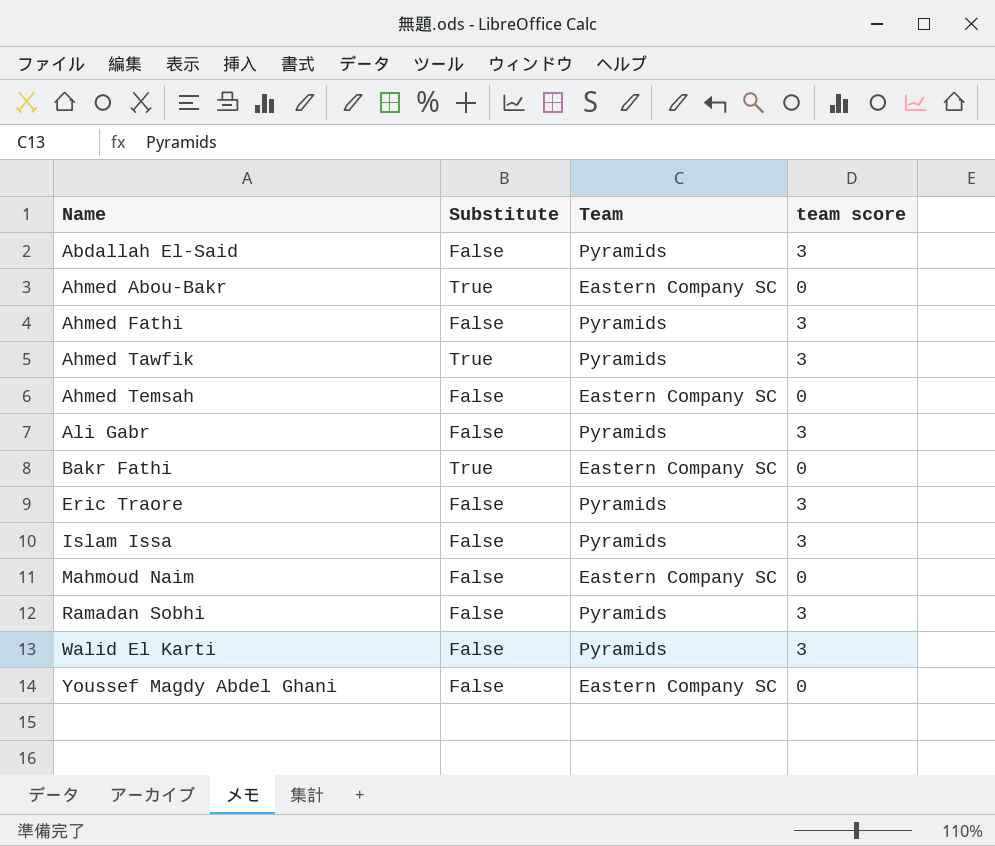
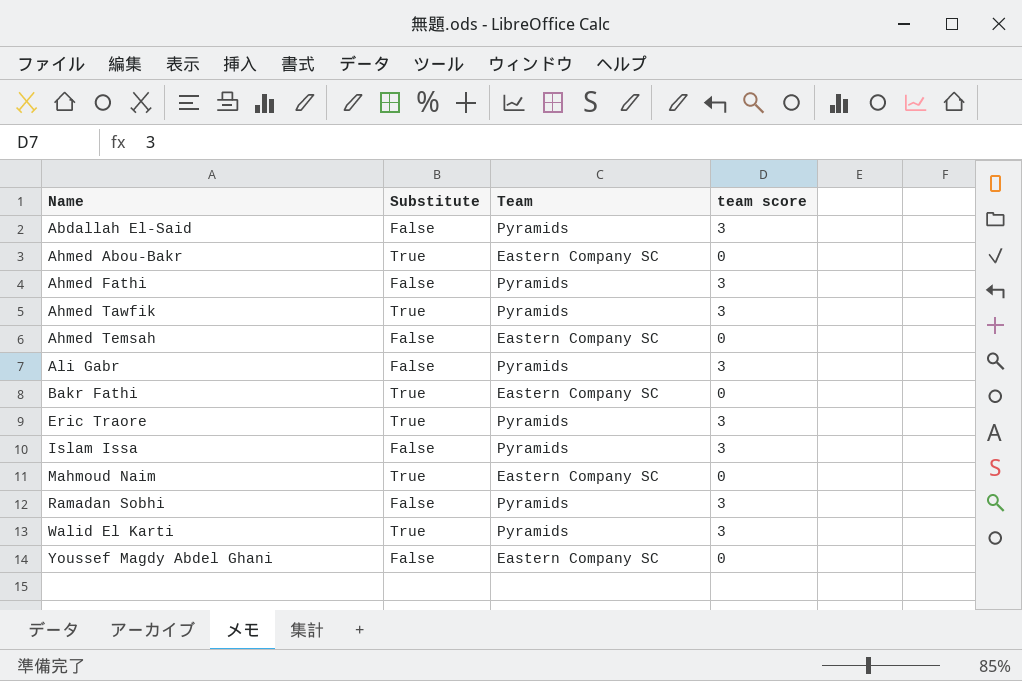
Eric Traore | Substitute: False -> True
Mahmoud Naim | Substitute: False -> True
Walid El Karti | Substitute: False -> True

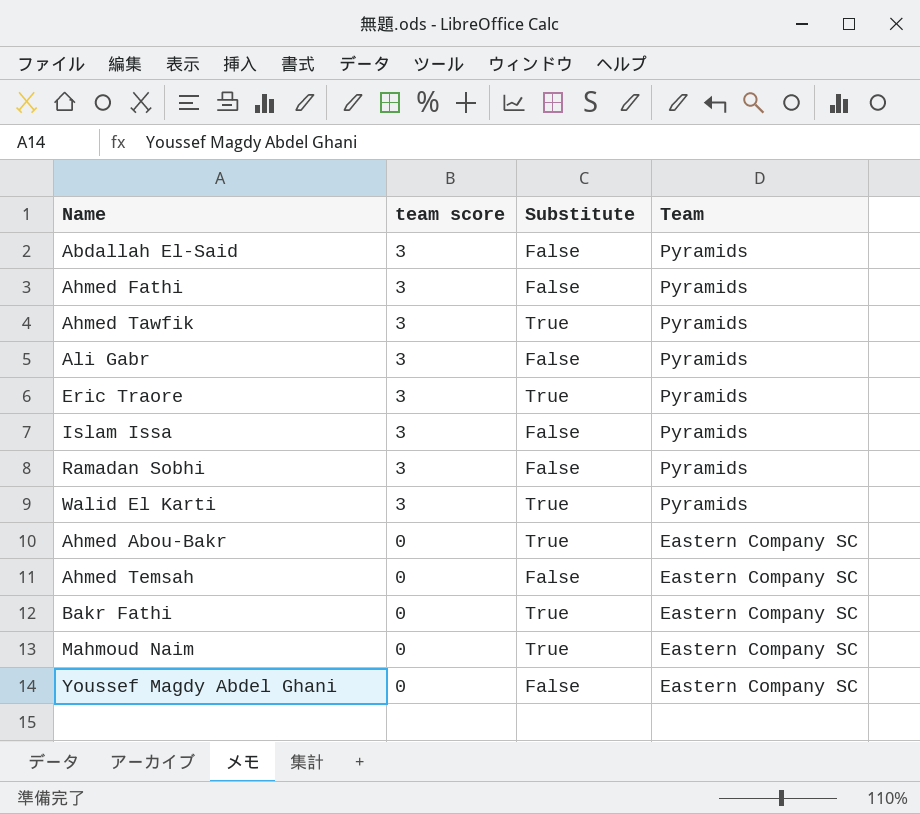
row order: Name ascending -> team score descending
column team score | position: 4 -> 2

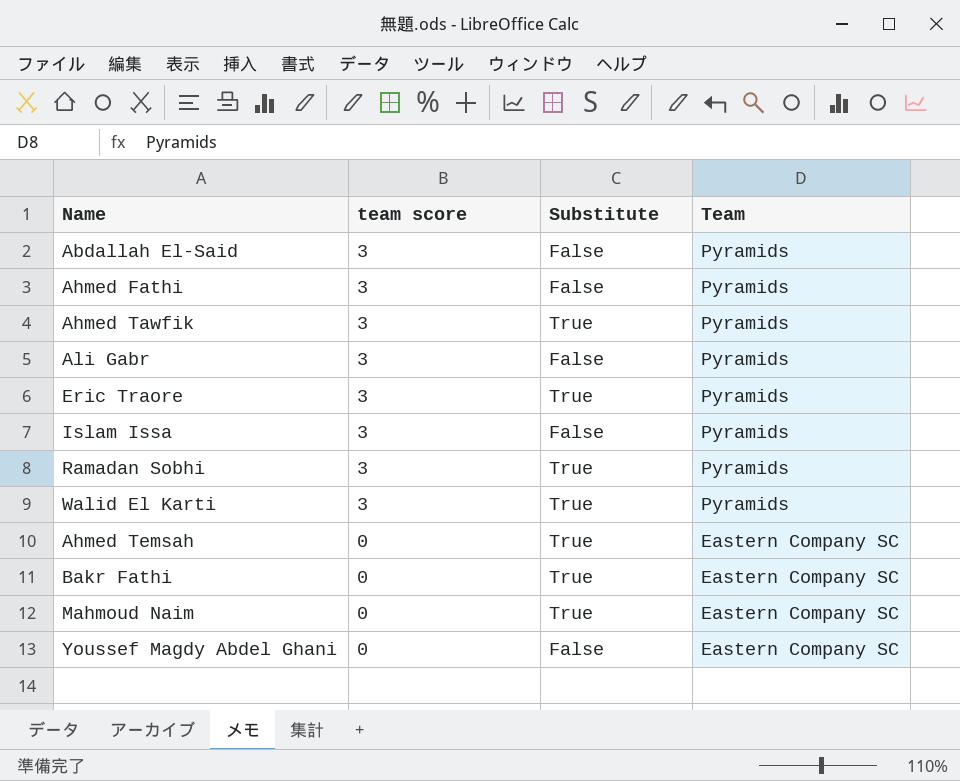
row Ahmed Abou-Bakr: 0 | True | Eastern Company SC -> none
Ramadan Sobhi | Substitute: False -> True
Ahmed Temsah | Substitute: False -> True

